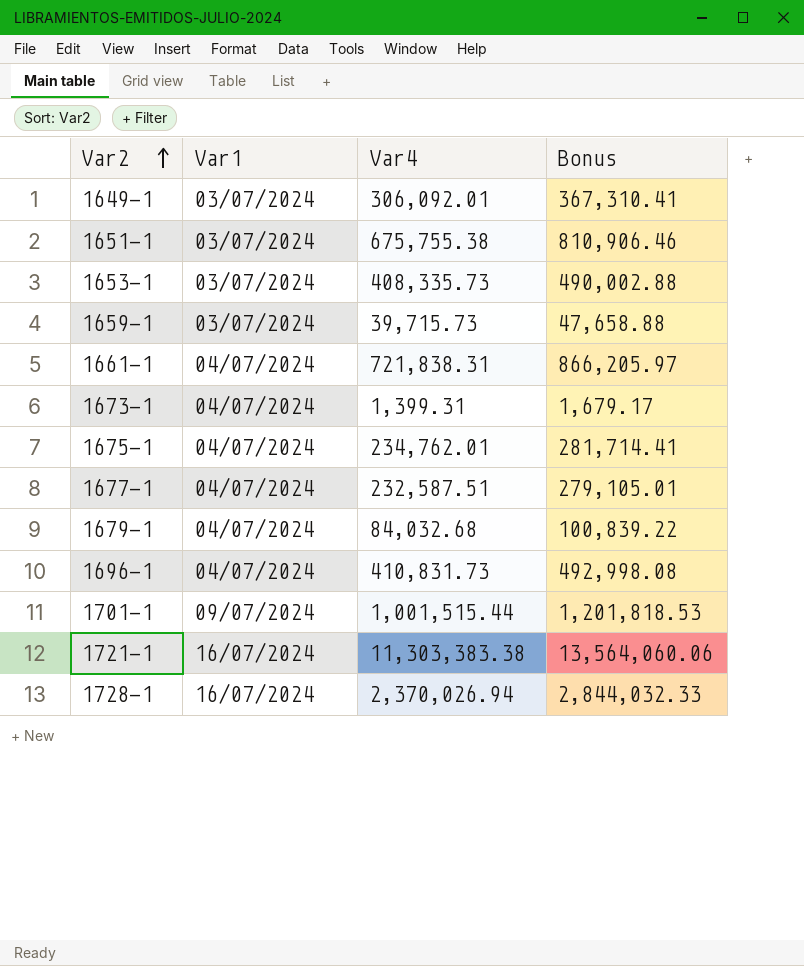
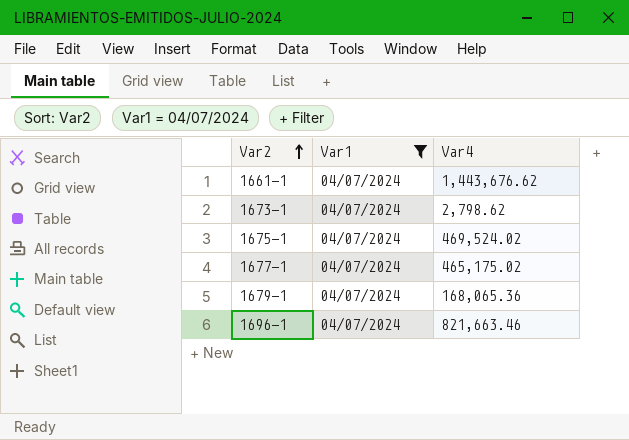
filter: none -> Var1 = 04/07/2024
column Bonus | formula: [Var4] * 1.2 -> none
1661-1 | Var4: 721,838.31 -> 1,443,676.62
1673-1 | Var4: 1,399.31 -> 2,798.62
1675-1 | Var4: 234,762.01 -> 469,524.02
1677-1 | Var4: 232,587.51 -> 465,175.02
1679-1 | Var4: 84,032.68 -> 168,065.36
1696-1 | Var4: 410,831.73 -> 821,663.46

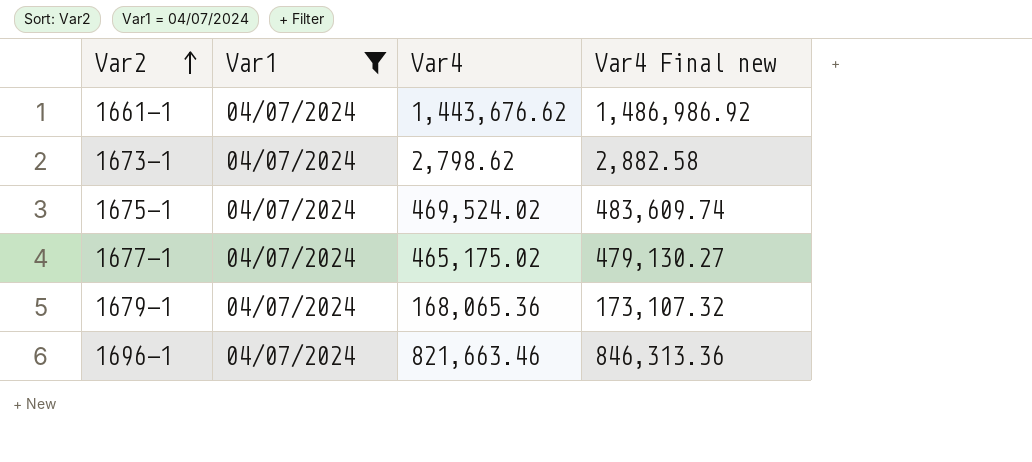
column Var4 Final new | formula: none -> [Var4] * 1.03

